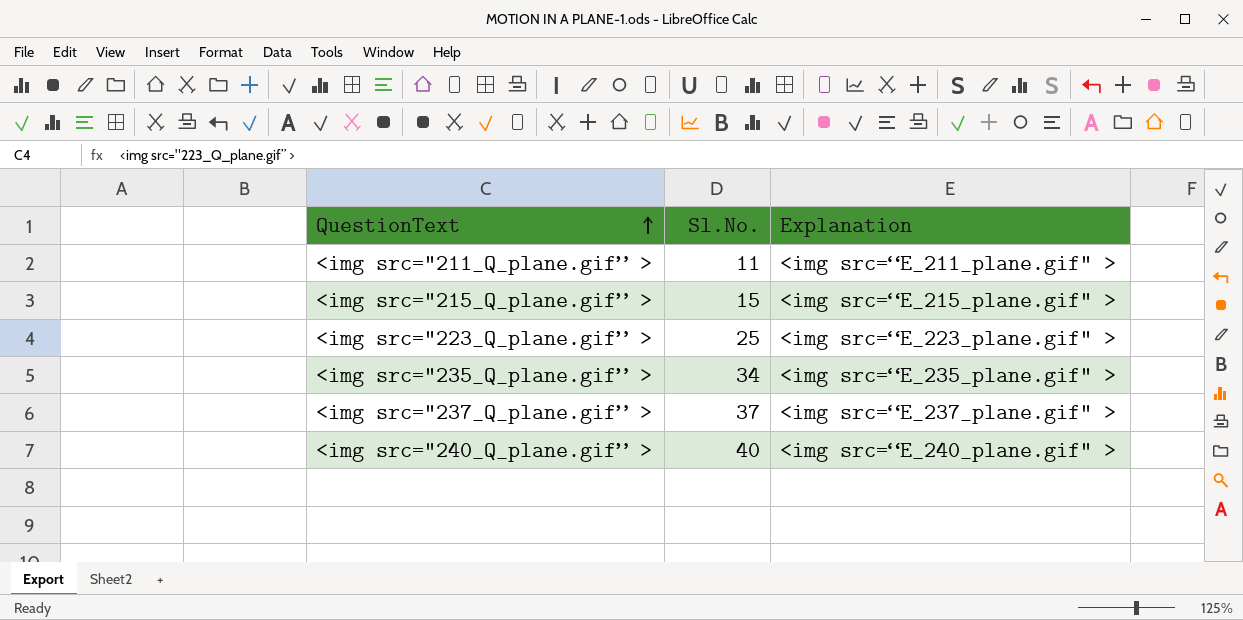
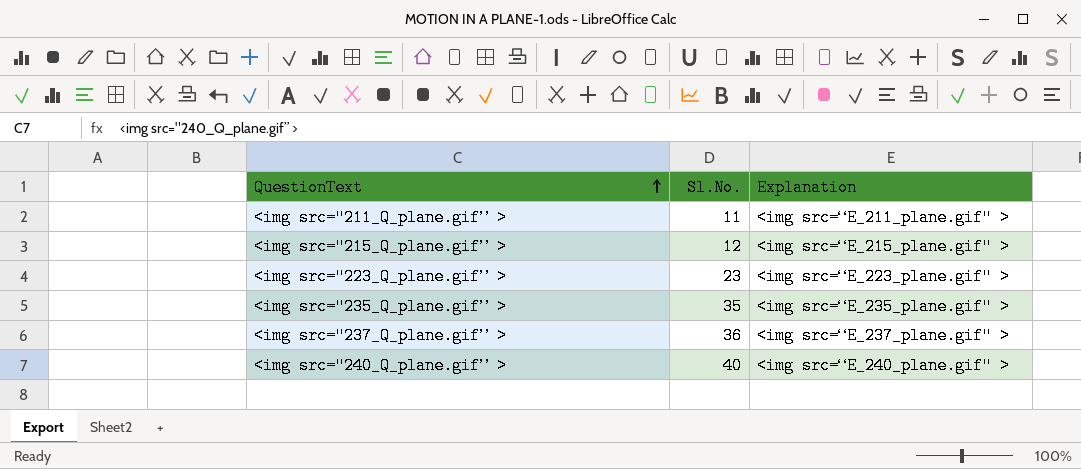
<img src="215_Q_plane.gif” > | Sl.No.: 15 -> 12
<img src="223_Q_plane.gif” > | Sl.No.: 25 -> 23
<img src="235_Q_plane.gif” > | Sl.No.: 34 -> 35
<img src="237_Q_plane.gif” > | Sl.No.: 37 -> 36

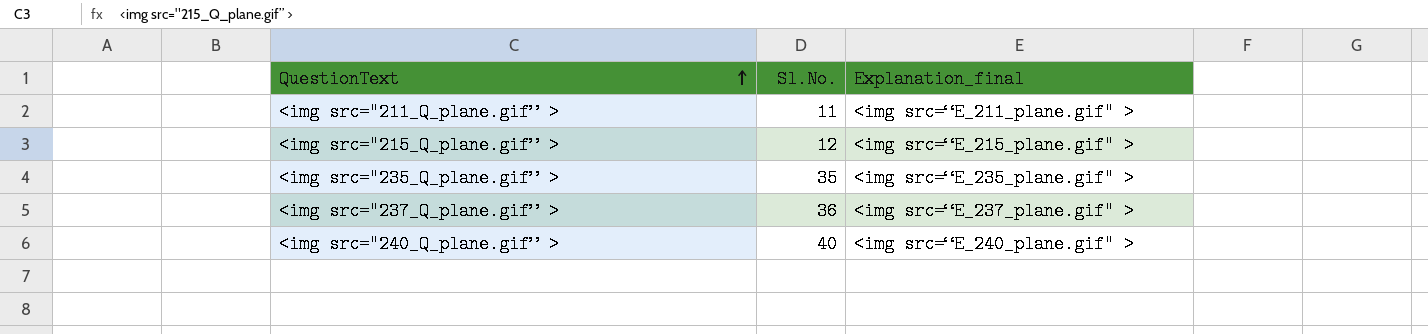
column name: Explanation -> Explanation_final
row <img src="223_Q_plane.gif” >: 23 | <img src=“E_223_plane.gif" > -> none

